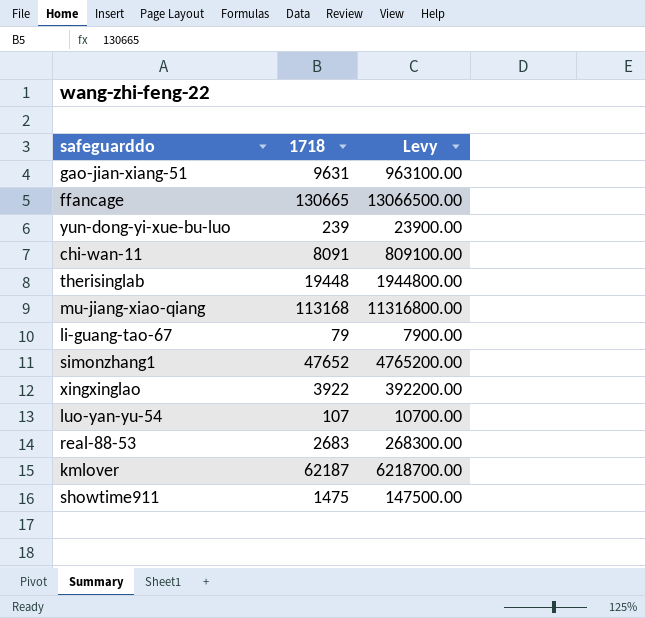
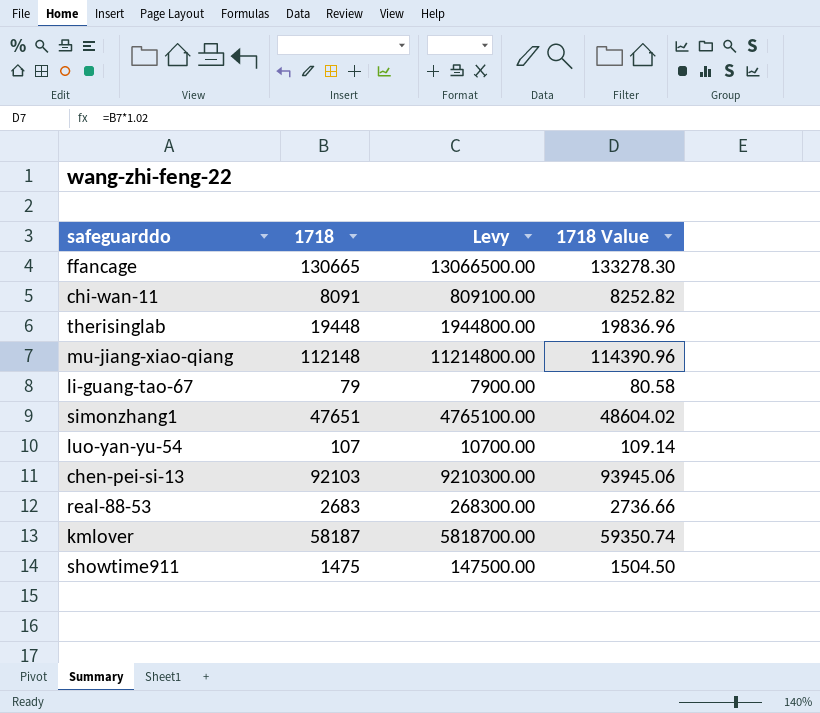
column 1718 Value | formula: none -> [1718] * 1.02
row gao-jian-xiang-51: 9631 | 963100.00 -> none
row yun-dong-yi-xue-bu-luo: 239 | 23900.00 -> none
row xingxinglao: 3922 | 392200.00 -> none
mu-jiang-xiao-qiang | 1718: 113168 -> 112148
mu-jiang-xiao-qiang | Levy: 11316800.00 -> 11214800.00
simonzhang1 | 1718: 47652 -> 47651
simonzhang1 | Levy: 4765200.00 -> 4765100.00
row chen-pei-si-13: none -> 92103 | 9210300.00 | 93945.06
kmlover | 1718: 62187 -> 58187
kmlover | Levy: 6218700.00 -> 5818700.00

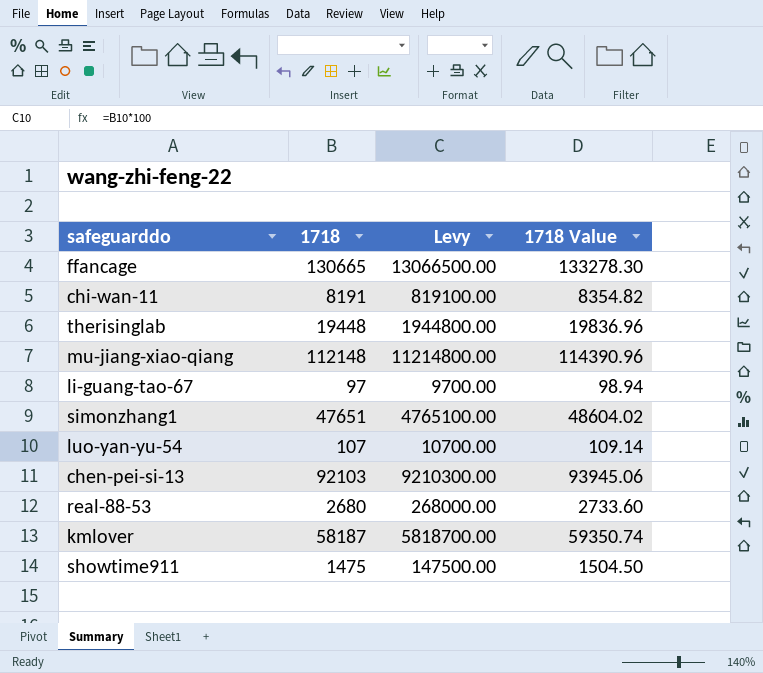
chi-wan-11 | 1718: 8091 -> 8191
chi-wan-11 | Levy: 809100.00 -> 819100.00
chi-wan-11 | 1718 Value: 8252.82 -> 8354.82
li-guang-tao-67 | 1718: 79 -> 97
li-guang-tao-67 | Levy: 7900.00 -> 9700.00
li-guang-tao-67 | 1718 Value: 80.58 -> 98.94
real-88-53 | 1718: 2683 -> 2680
real-88-53 | Levy: 268300.00 -> 268000.00
real-88-53 | 1718 Value: 2736.66 -> 2733.60

